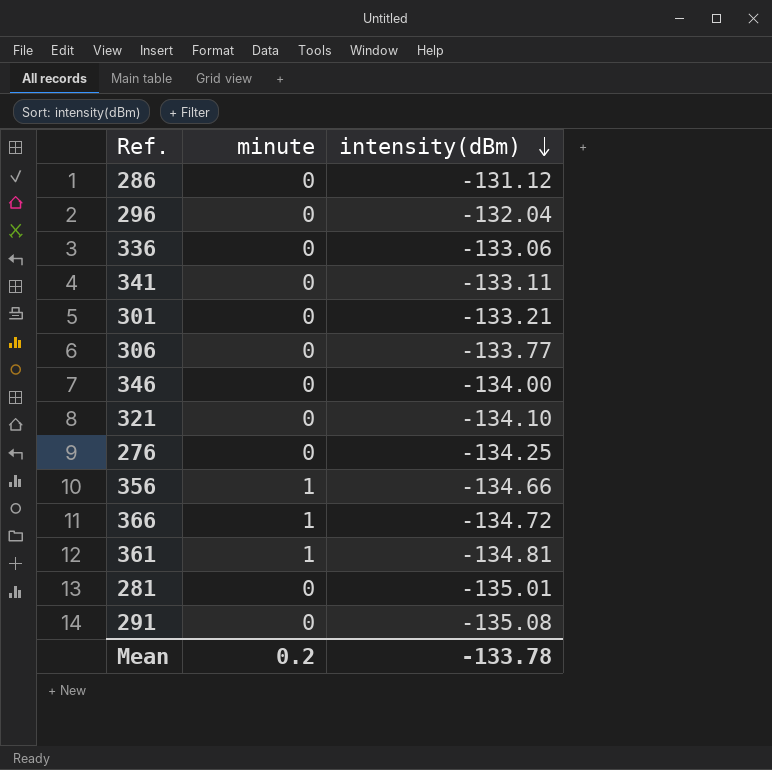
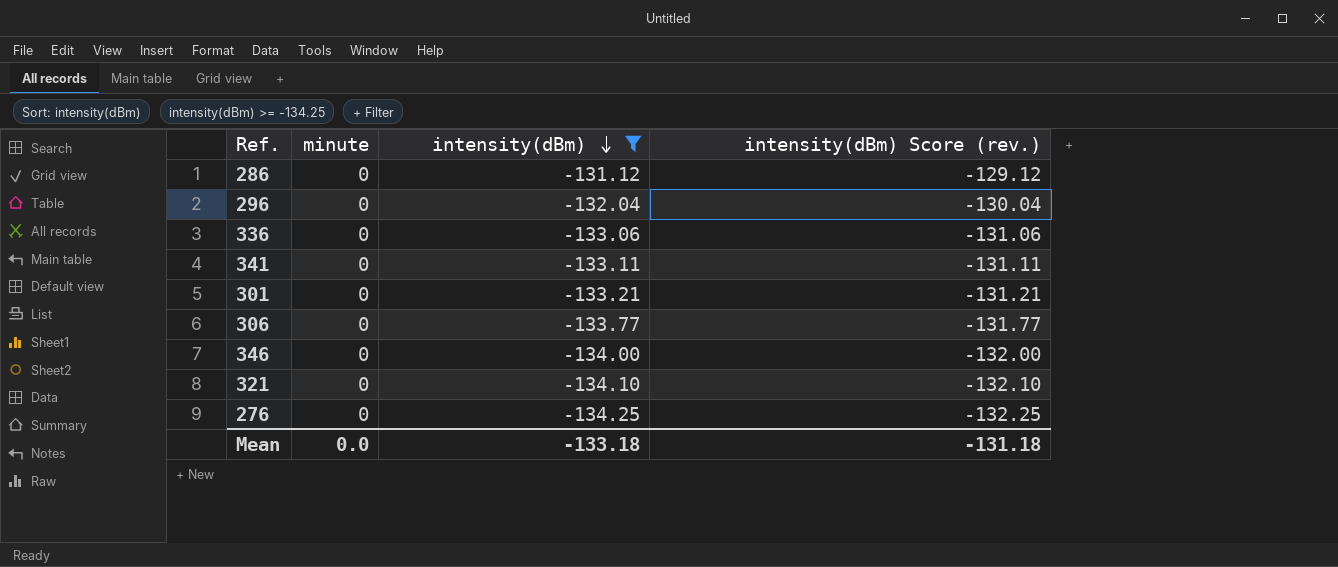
filter: none -> intensity(dBm) >= -134.25
column intensity(dBm) Score (rev.) | formula: none -> [intensity(dBm)] + 2
Mean | minute: 0.2 -> 0.0
Mean | intensity(dBm): -133.78 -> -133.18

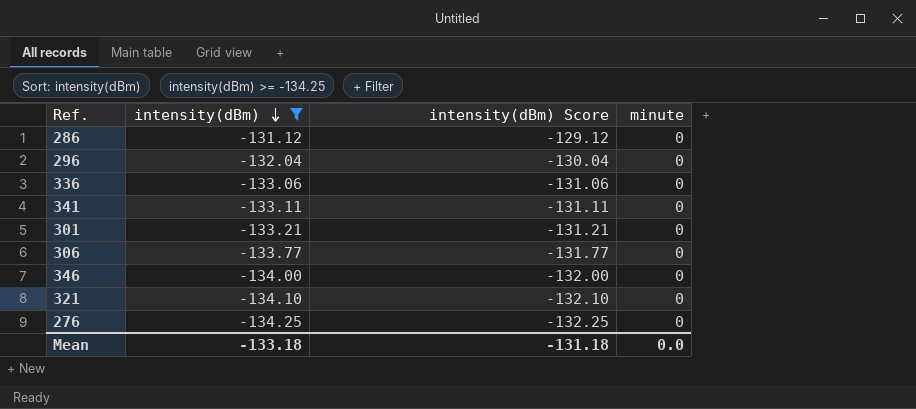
column name: intensity(dBm) Score (rev.) -> intensity(dBm) Score
column minute | position: 2 -> 4

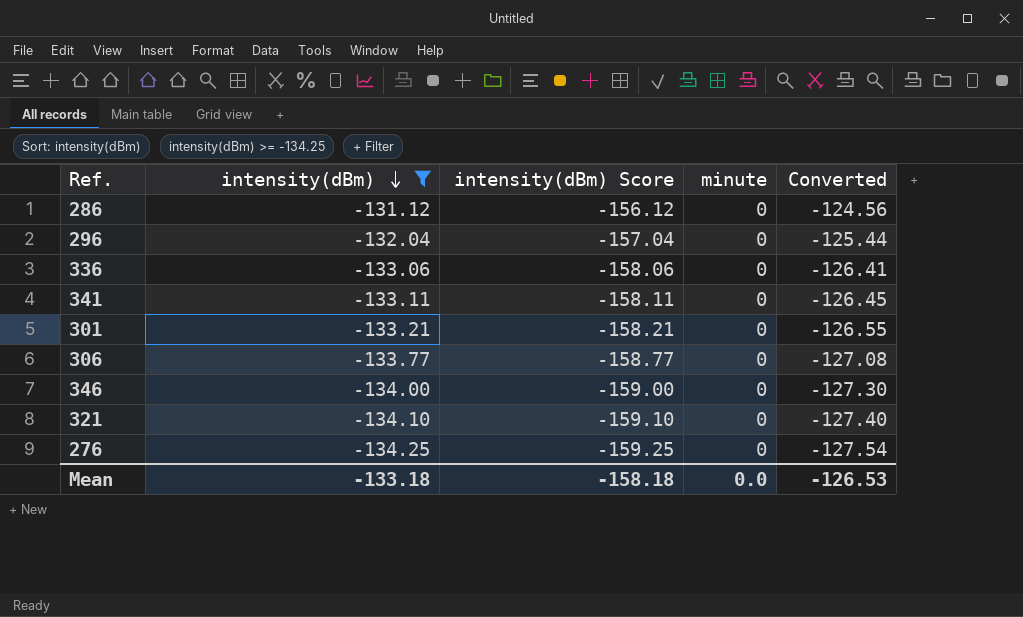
column intensity(dBm) Score | formula: [intensity(dBm)] + 2 -> [intensity(dBm)] - 25
column Converted | formula: none -> [intensity(dBm)] * 0.95
Mean | intensity(dBm) Score: -131.18 -> -158.18

